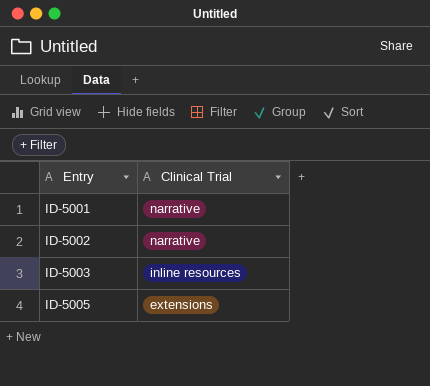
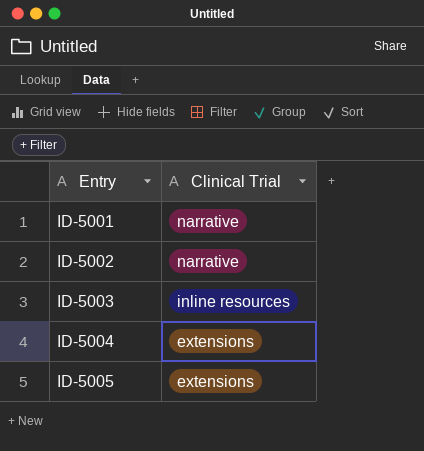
row ID-5004: none -> extensions

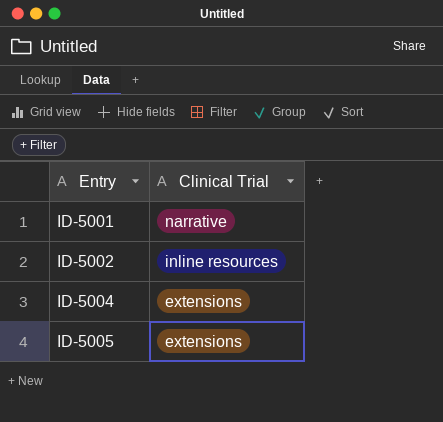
row ID-5003: inline resources -> none
ID-5002 | Clinical Trial: narrative -> inline resources

